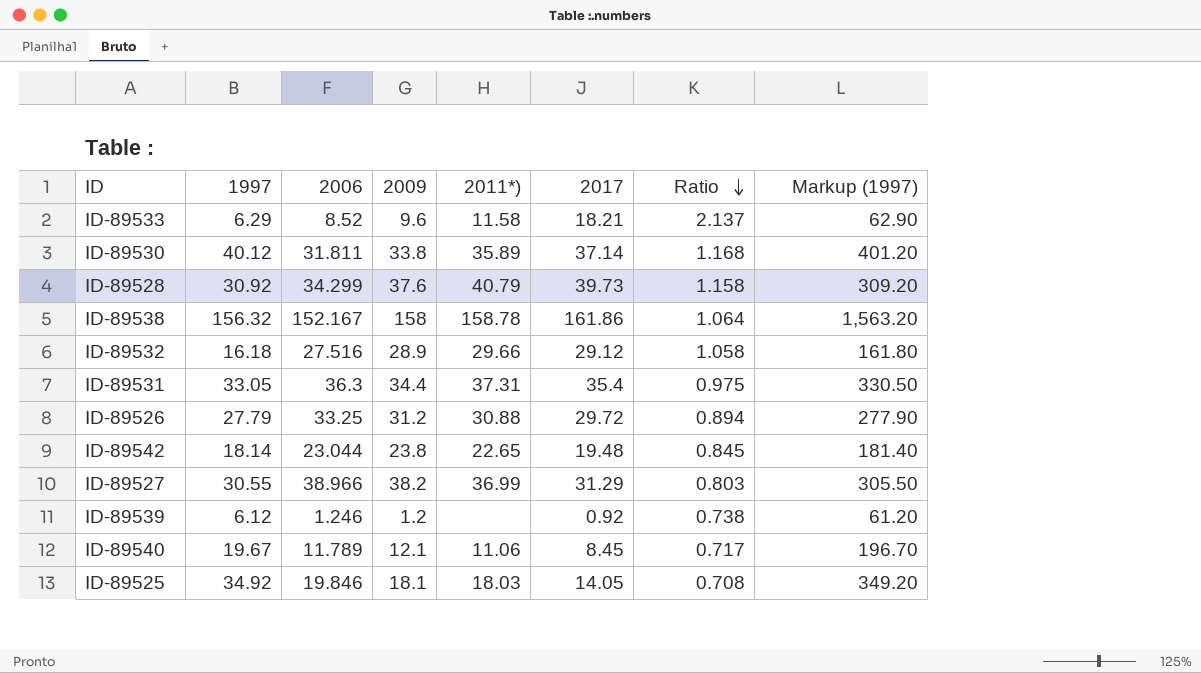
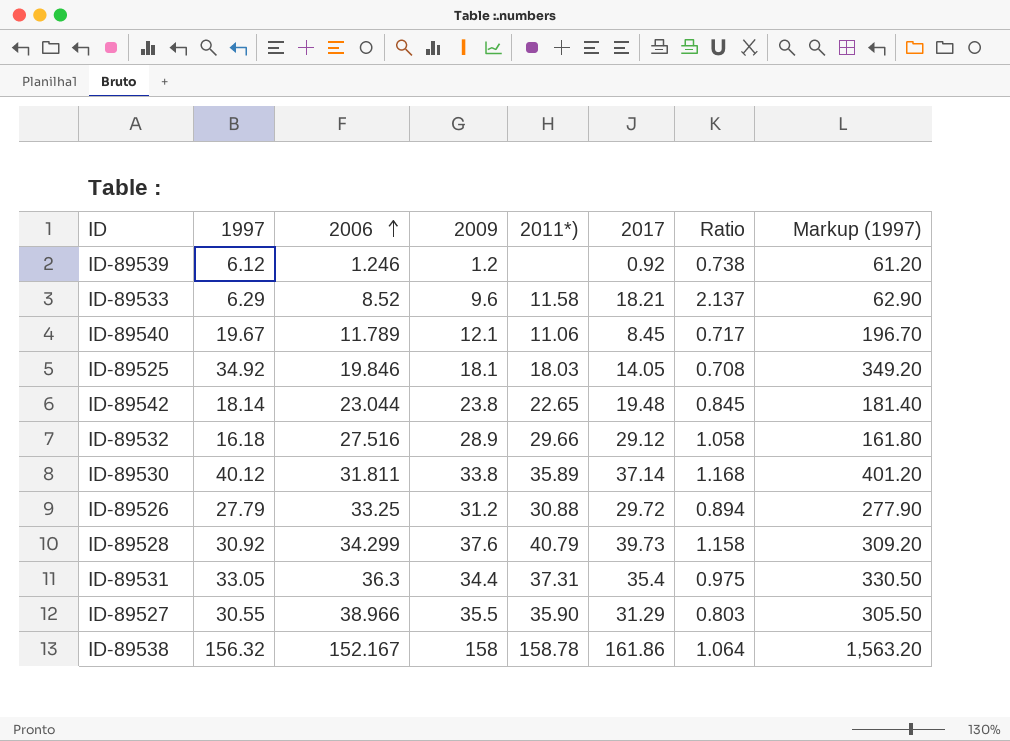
row order: Ratio descending -> 2006 ascending
ID-89527 | 2009: 38.2 -> 35.5
ID-89527 | 2011*): 36.99 -> 35.90

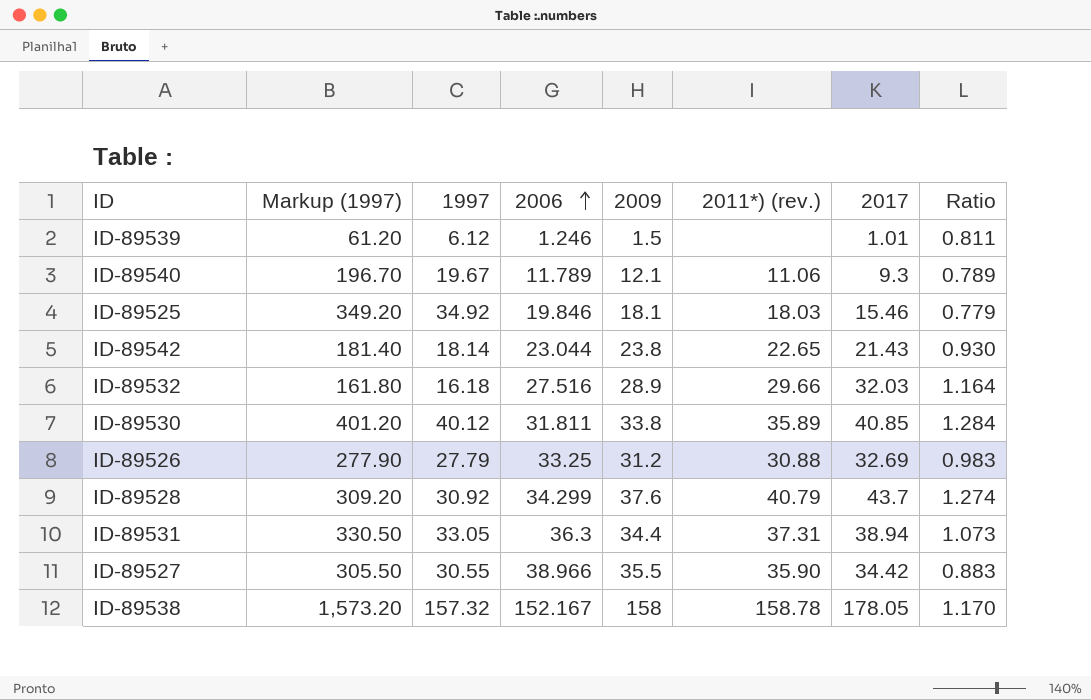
column Markup (1997) | position: 8 -> 2
column name: 2011*) -> 2011*) (rev.)
row ID-89533: 6.29 | 8.52 | 9.6 | 11.58 | 18.21 | 2.137 | 62.90 -> none
ID-89539 | 2009: 1.2 -> 1.5
ID-89539 | 2017: 0.92 -> 1.01
ID-89539 | Ratio: 0.738 -> 0.811
ID-89540 | 2017: 8.45 -> 9.3
ID-89540 | Ratio: 0.717 -> 0.789
ID-89525 | 2017: 14.05 -> 15.46
ID-89525 | Ratio: 0.708 -> 0.779
ID-89542 | 2017: 19.48 -> 21.43
ID-89542 | Ratio: 0.845 -> 0.930
ID-89532 | 2017: 29.12 -> 32.03
ID-89532 | Ratio: 1.058 -> 1.164
ID-89530 | 2017: 37.14 -> 40.85
ID-89530 | Ratio: 1.168 -> 1.284
ID-89526 | 2017: 29.72 -> 32.69
ID-89526 | Ratio: 0.894 -> 0.983
ID-89528 | 2017: 39.73 -> 43.7
ID-89528 | Ratio: 1.158 -> 1.274
ID-89531 | 2017: 35.4 -> 38.94
ID-89531 | Ratio: 0.975 -> 1.073
ID-89527 | 2017: 31.29 -> 34.42
ID-89527 | Ratio: 0.803 -> 0.883
ID-89538 | Markup (1997): 1,563.20 -> 1,573.20
ID-89538 | 1997: 156.32 -> 157.32
ID-89538 | 2017: 161.86 -> 178.05
ID-89538 | Ratio: 1.064 -> 1.170

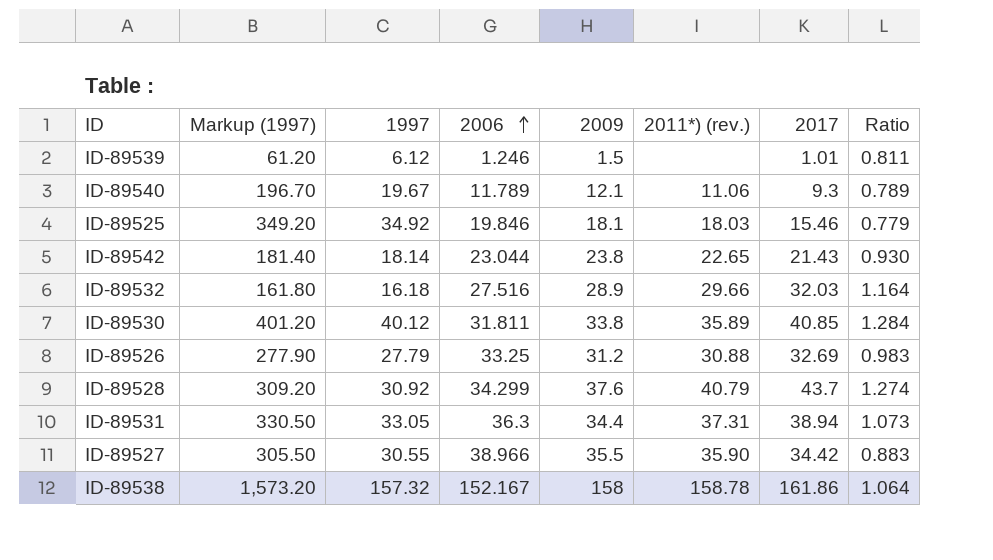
ID-89538 | 2017: 178.05 -> 161.86
ID-89538 | Ratio: 1.170 -> 1.064

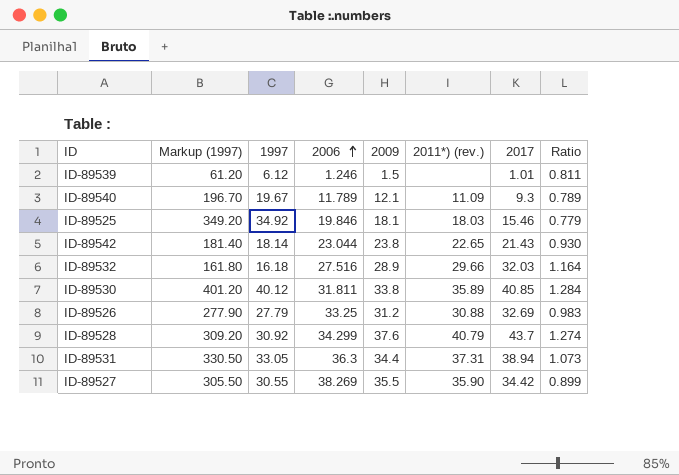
row ID-89538: 1,573.20 | 157.32 | 152.167 | 158 | 158.78 | 161.86 | 1.064 -> none
ID-89540 | 2011*) (rev.): 11.06 -> 11.09
ID-89527 | 2006: 38.966 -> 38.269
ID-89527 | Ratio: 0.883 -> 0.899

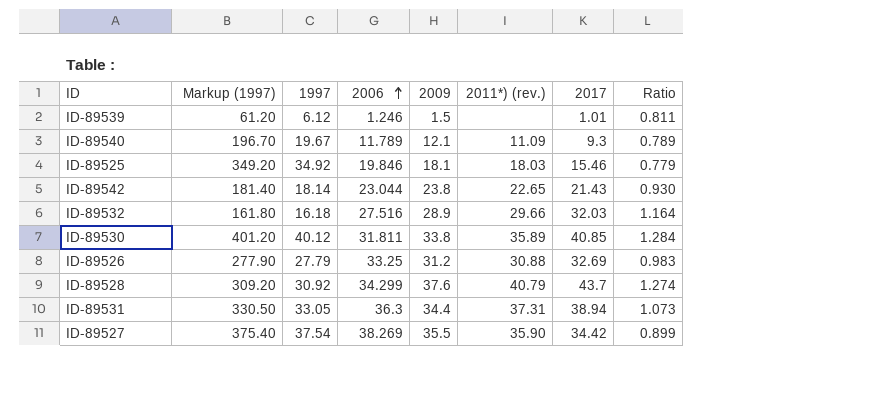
ID-89527 | Markup (1997): 305.50 -> 375.40
ID-89527 | 1997: 30.55 -> 37.54

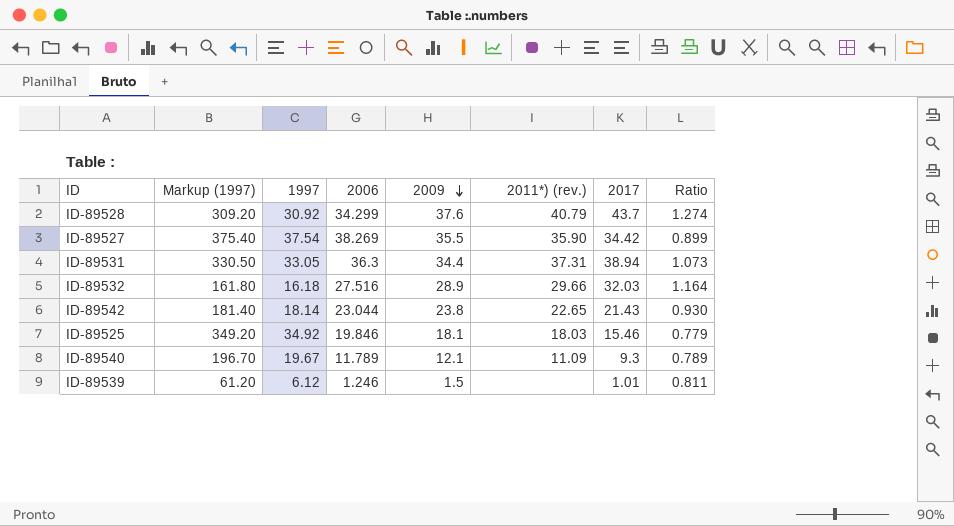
row order: 2006 ascending -> 2009 descending
row ID-89530: 401.20 | 40.12 | 31.811 | 33.8 | 35.89 | 40.85 | 1.284 -> none
row ID-89526: 277.90 | 27.79 | 33.25 | 31.2 | 30.88 | 32.69 | 0.983 -> none

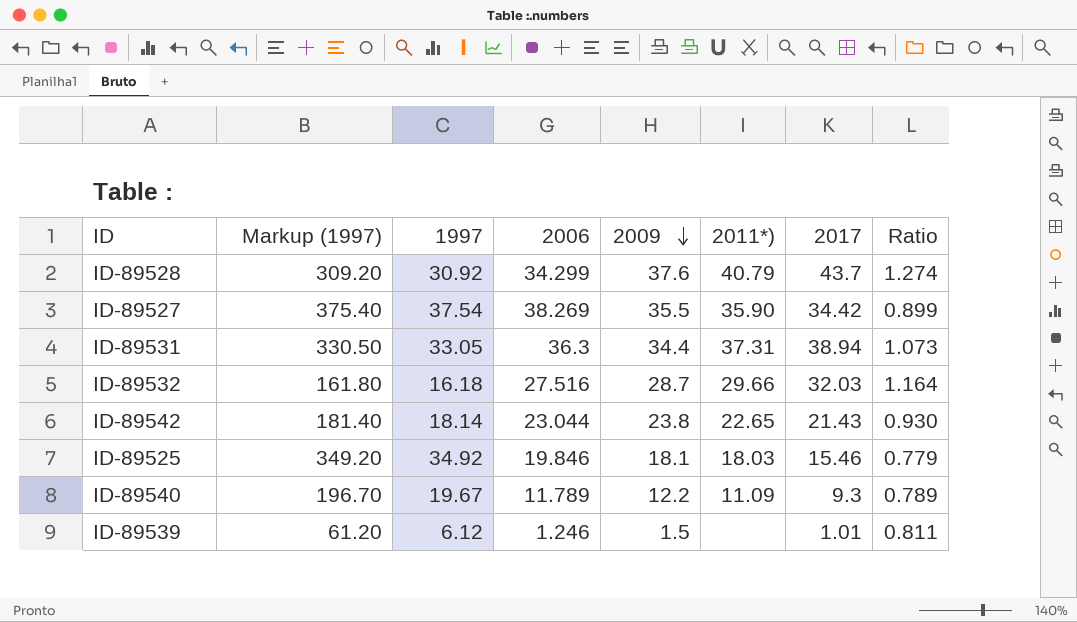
column name: 2011*) (rev.) -> 2011*)
ID-89532 | 2009: 28.9 -> 28.7
ID-89540 | 2009: 12.1 -> 12.2

